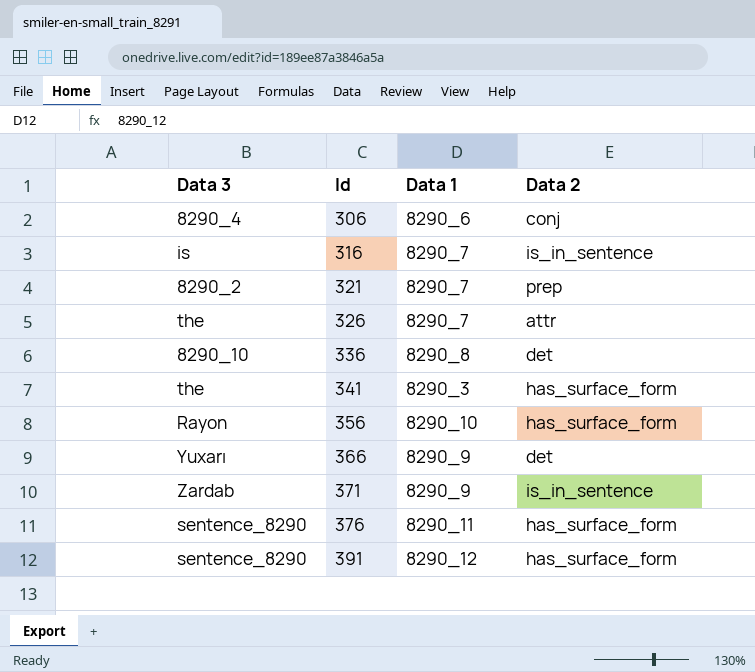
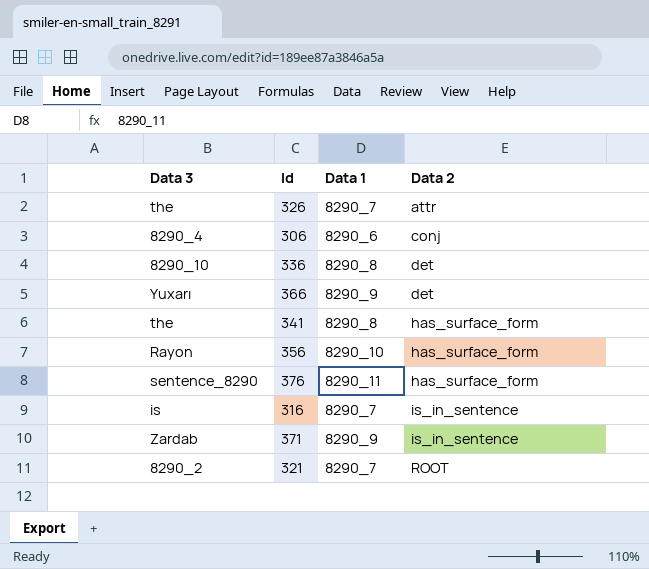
row order: Id ascending -> Data 2 ascending
row 391: sentence_8290 | 8290_12 | has_surface_form -> none
341 | Data 1: 8290_3 -> 8290_8
321 | Data 2: prep -> ROOT

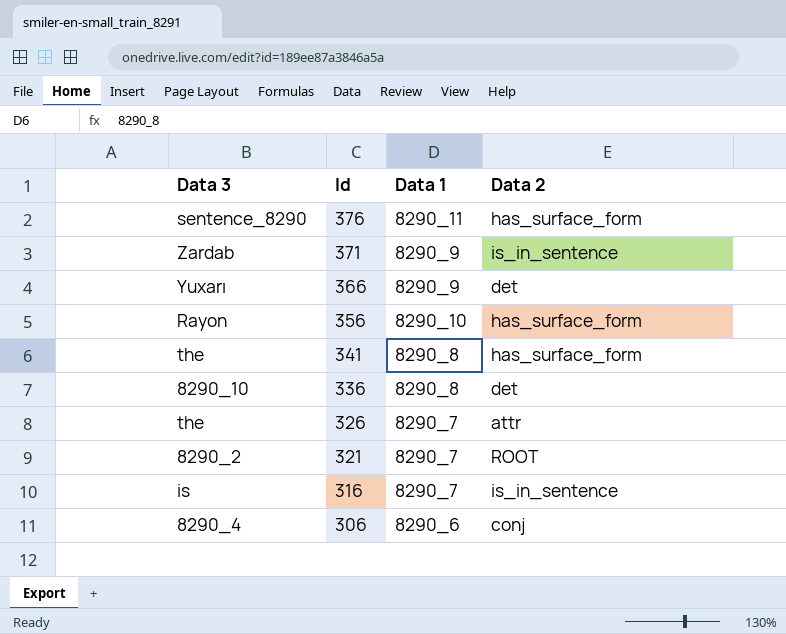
row order: Data 2 ascending -> Id descending

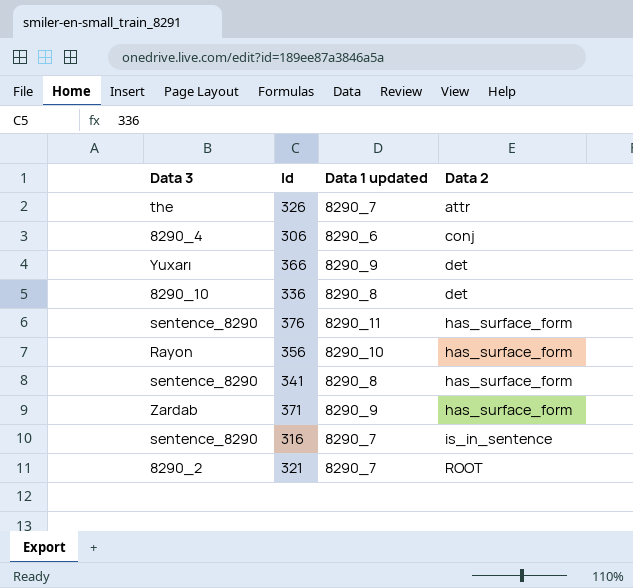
row order: Id descending -> Data 2 ascending
column name: Data 1 -> Data 1 updated
341 | Data 3: the -> sentence_8290
371 | Data 2: is_in_sentence -> has_surface_form
316 | Data 3: is -> sentence_8290

